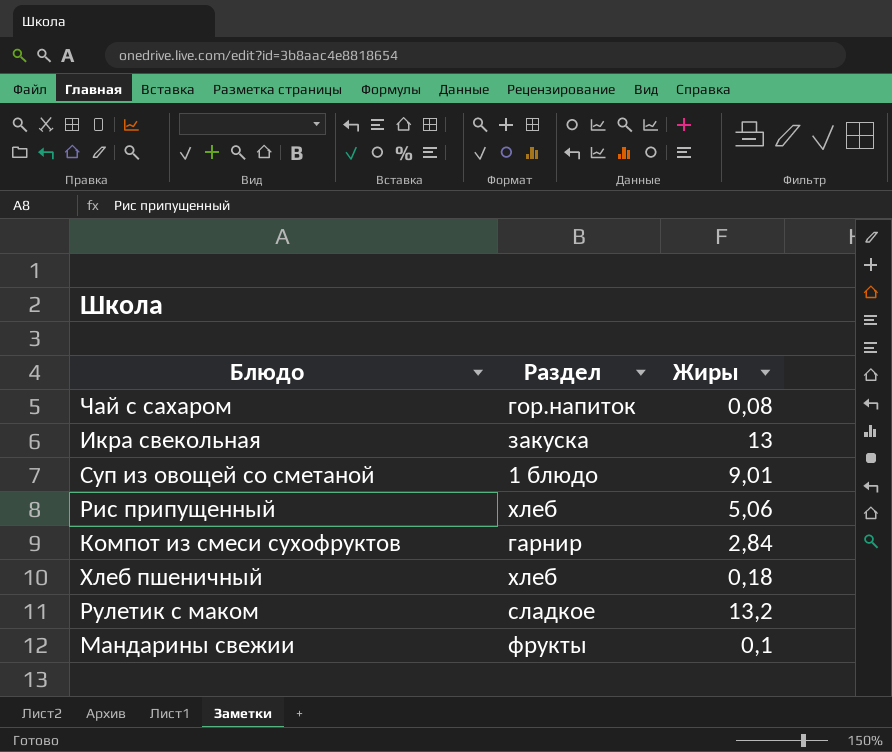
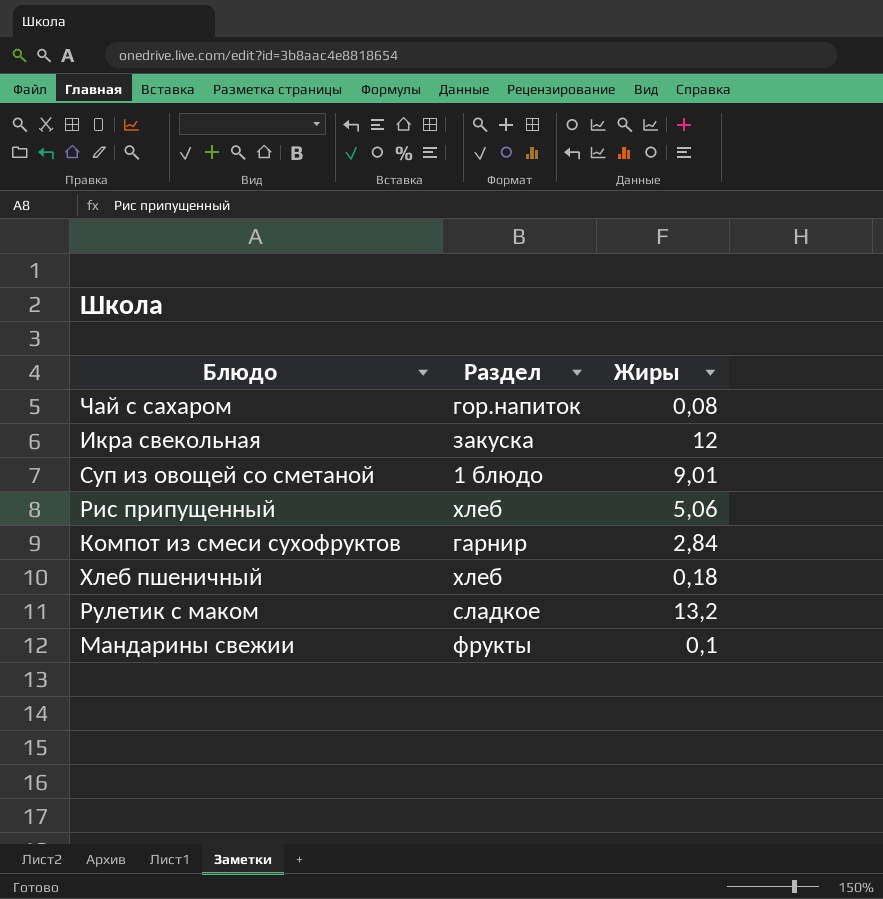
Икра свекольная | Жиры: 13 -> 12

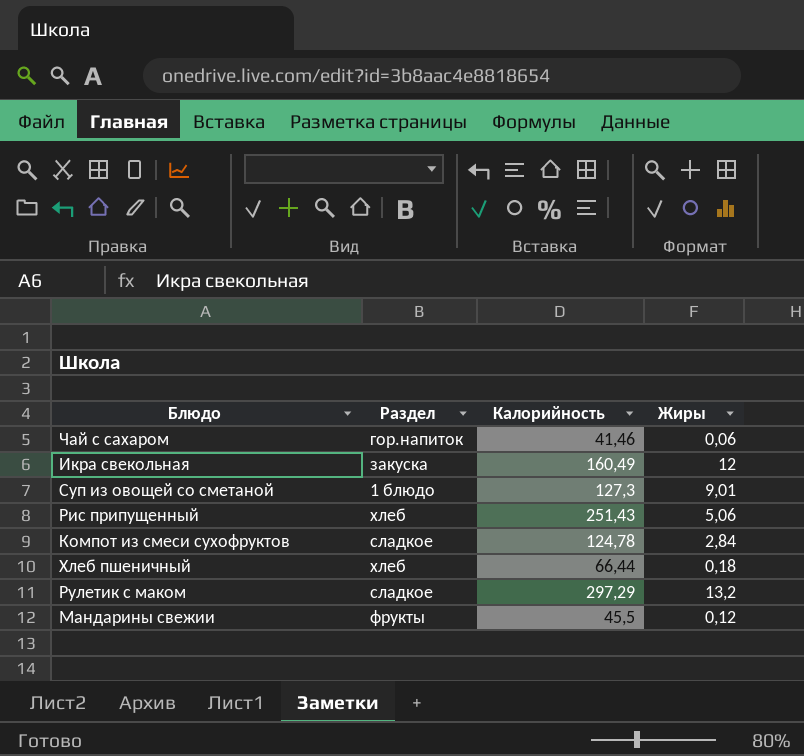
column Калорийность | position: none -> 3
Чай с сахаром | Жиры: 0,08 -> 0,06
Компот из смеси сухофруктов | Раздел: гарнир -> сладкое
Мандарины свежии | Жиры: 0,1 -> 0,12

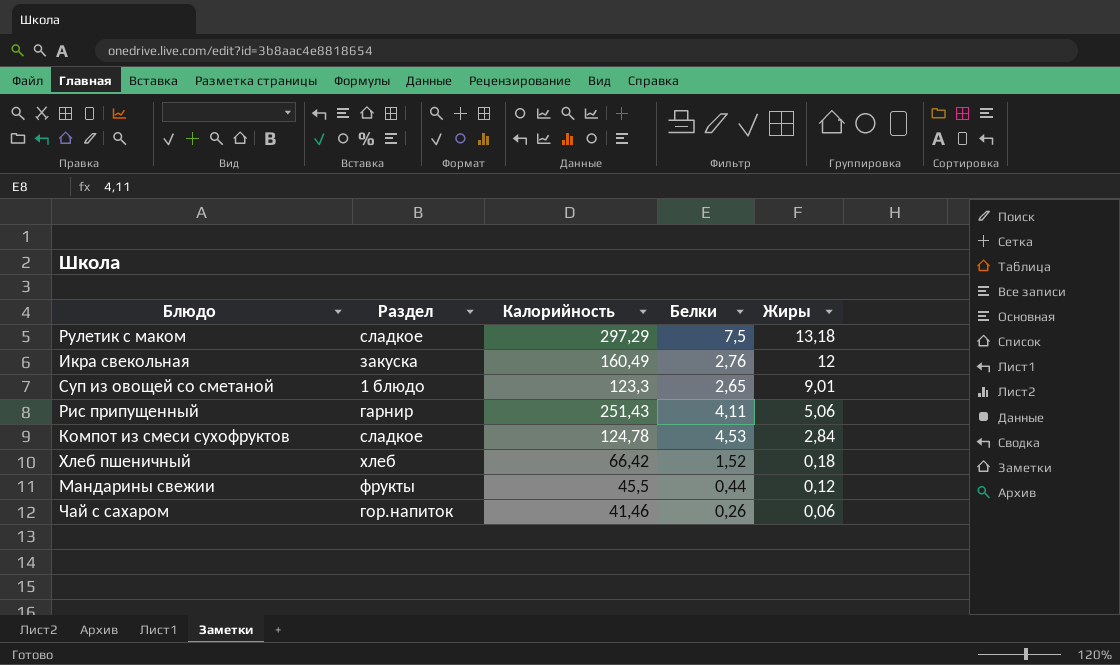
row order: none -> Жиры descending
column Белки | position: none -> 4
Рулетик с маком | Жиры: 13,2 -> 13,18
Суп из овощей со сметаной | Калорийность: 127,3 -> 123,3
Рис припущенный | Раздел: хлеб -> гарнир
Хлеб пшеничный | Калорийность: 66,44 -> 66,42

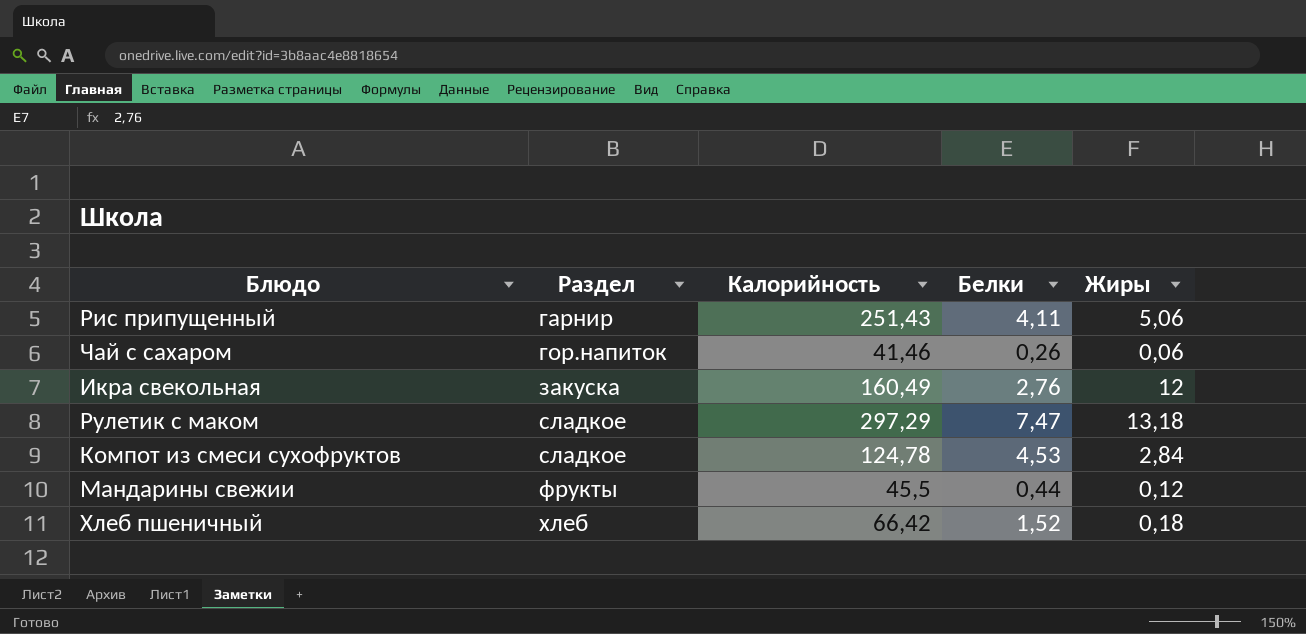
row order: Жиры descending -> Раздел ascending
row Суп из овощей со сметаной: 1 блюдо | 123,3 | 2,65 | 9,01 -> none
Рулетик с маком | Белки: 7,5 -> 7,47

